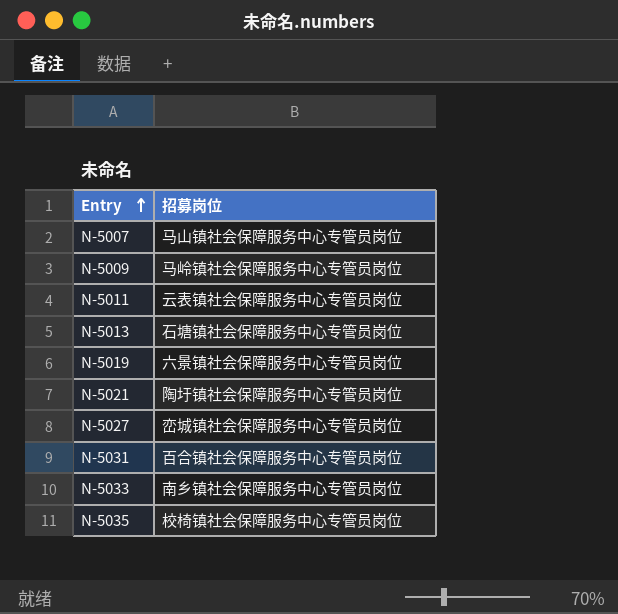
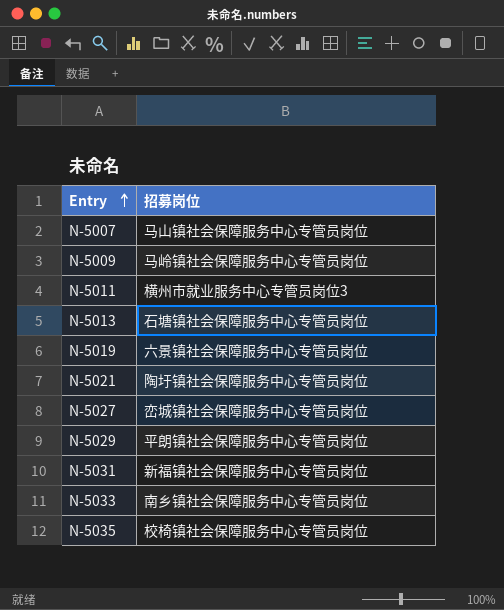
N-5011 | 招募岗位: 云表镇社会保障服务中心专管员岗位 -> 横州市就业服务中心专管员岗位3
row N-5029: none -> 平朗镇社会保障服务中心专管员岗位
N-5031 | 招募岗位: 百合镇社会保障服务中心专管员岗位 -> 新福镇社会保障服务中心专管员岗位

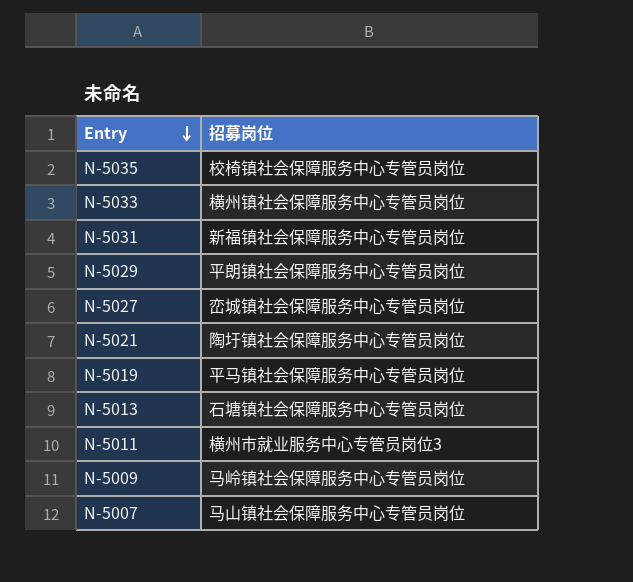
row order: Entry ascending -> Entry descending
N-5033 | 招募岗位: 南乡镇社会保障服务中心专管员岗位 -> 横州镇社会保障服务中心专管员岗位
N-5019 | 招募岗位: 六景镇社会保障服务中心专管员岗位 -> 平马镇社会保障服务中心专管员岗位

